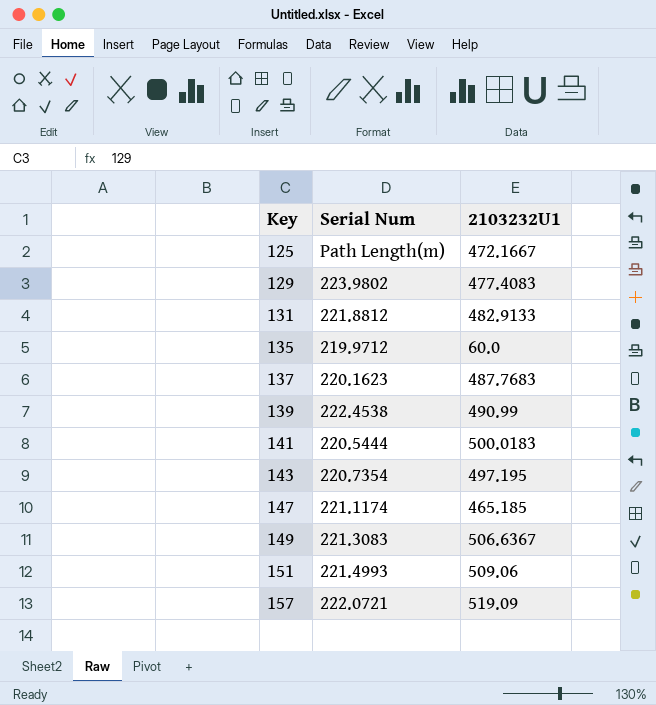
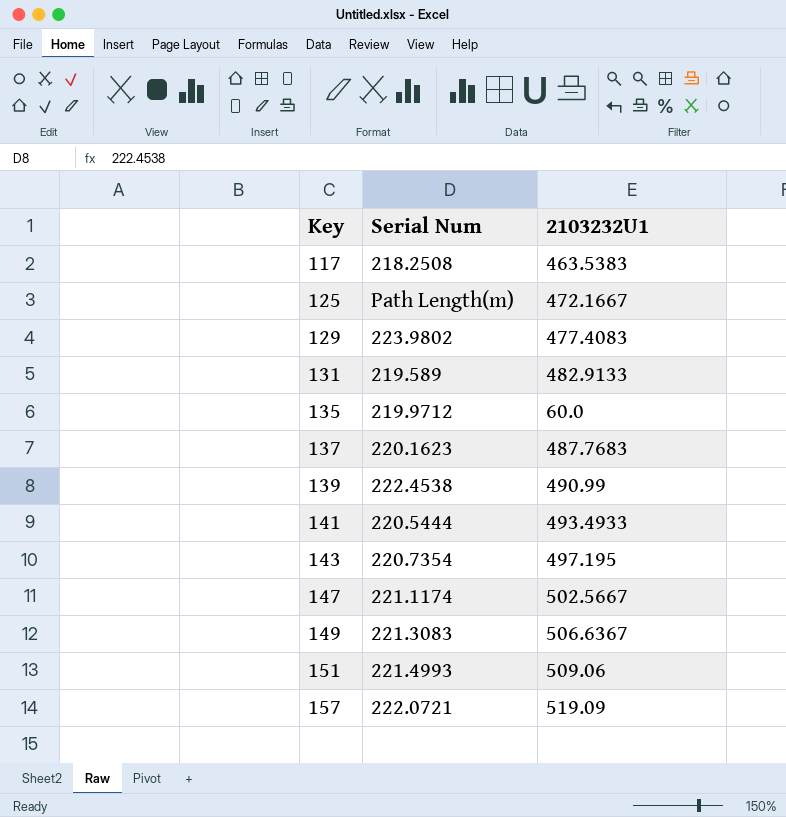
row 117: none -> 218.2508 | 463.5383
131 | Serial Num: 221.8812 -> 219.589
141 | 2103232U1: 500.0183 -> 493.4933
147 | 2103232U1: 465.185 -> 502.5667

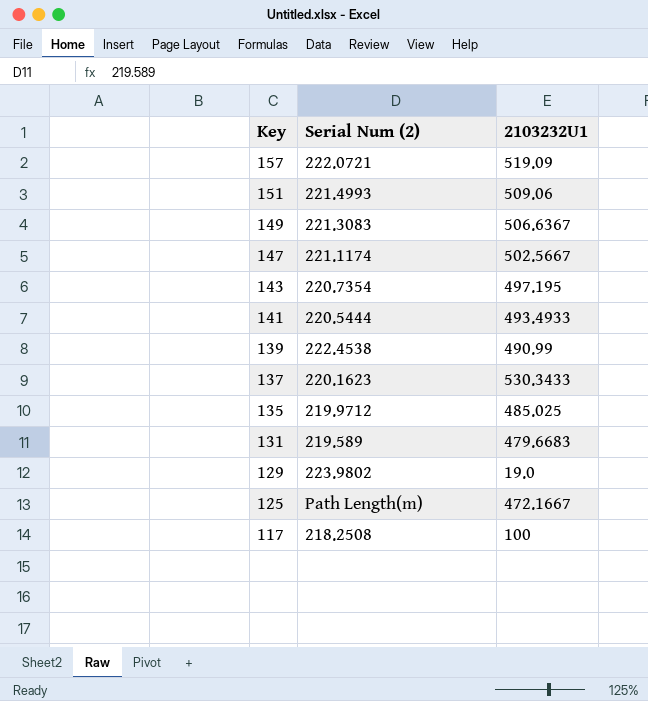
row order: Key ascending -> Key descending
column name: Serial Num -> Serial Num (2)
137 | 2103232U1: 487.7683 -> 530.3433
135 | 2103232U1: 60.0 -> 485.025
131 | 2103232U1: 482.9133 -> 479.6683
129 | 2103232U1: 477.4083 -> 19.0
117 | 2103232U1: 463.5383 -> 100

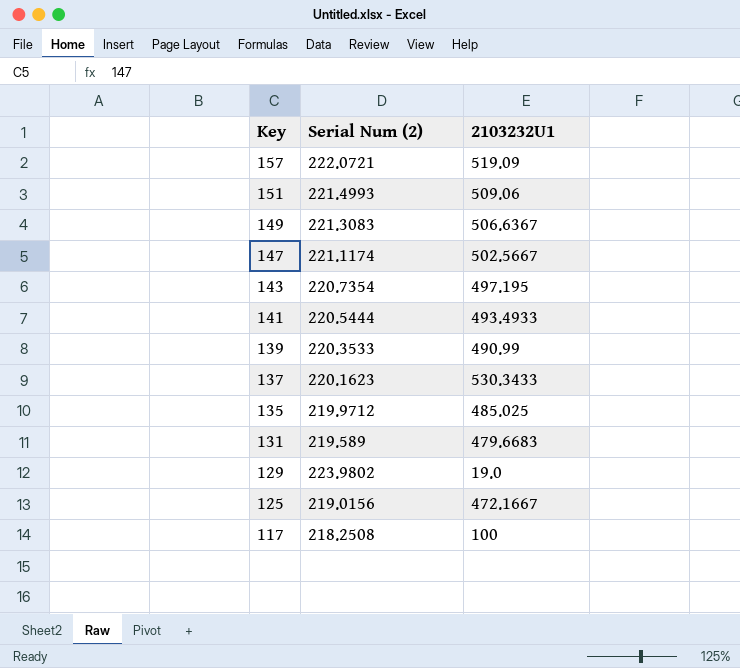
139 | Serial Num (2): 222.4538 -> 220.3533
125 | Serial Num (2): Path Length(m) -> 219.0156

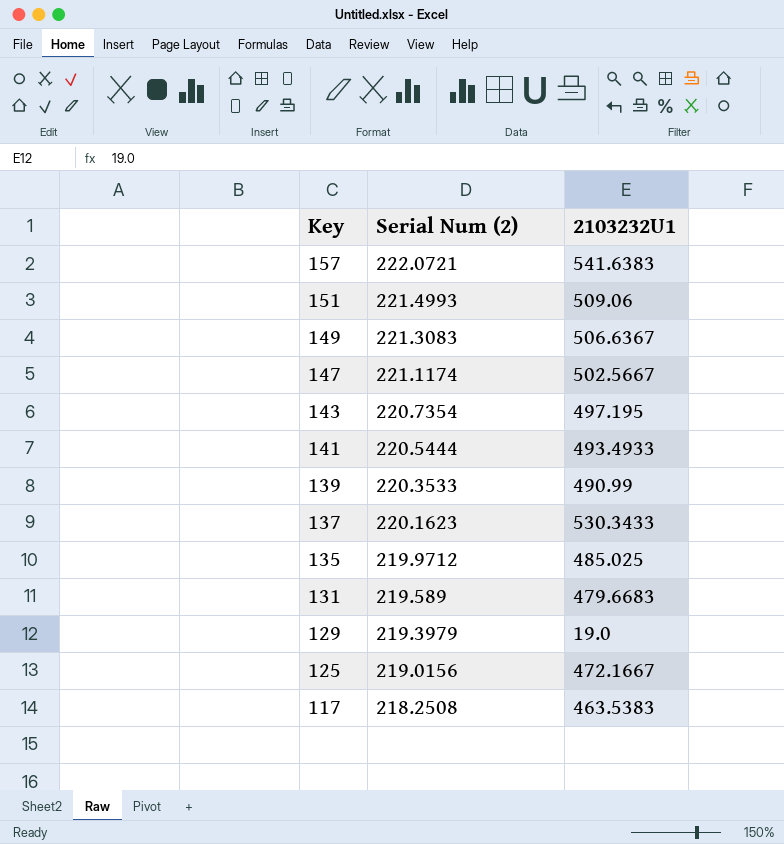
157 | 2103232U1: 519.09 -> 541.6383
129 | Serial Num (2): 223.9802 -> 219.3979
117 | 2103232U1: 100 -> 463.5383

